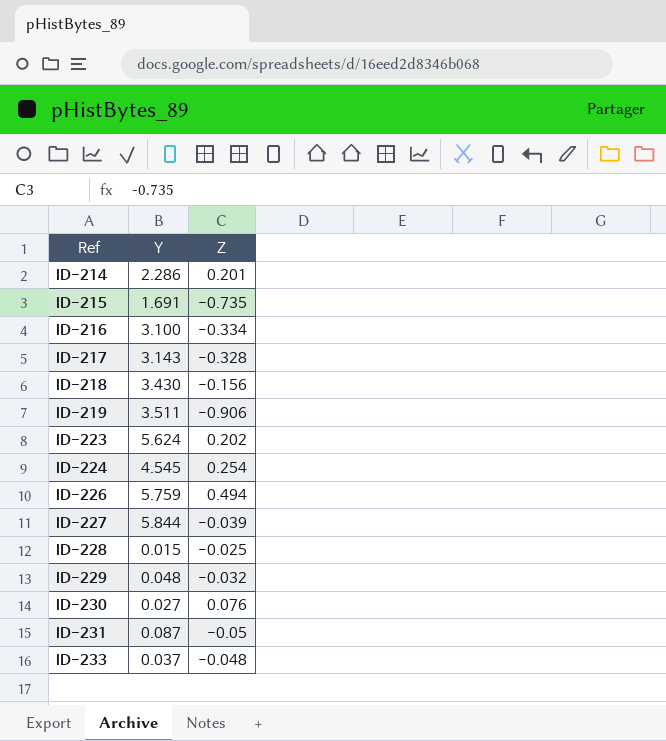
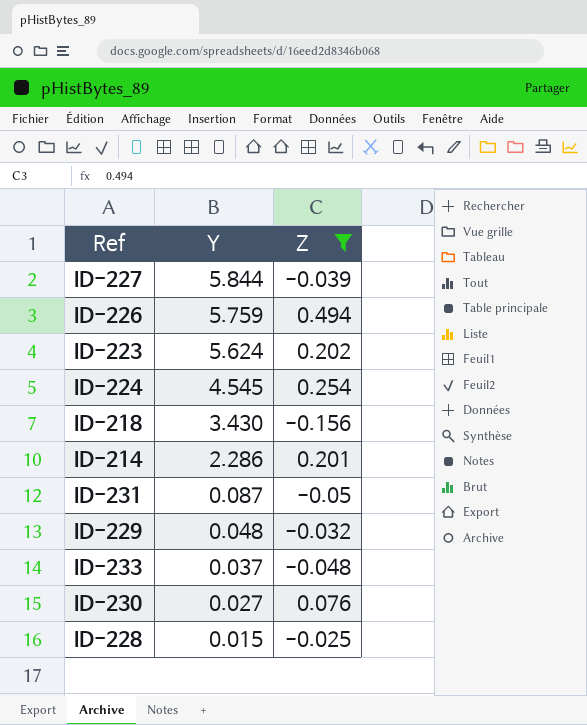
filter: none -> Z >= -0.156
row order: Ref ascending -> Y descending

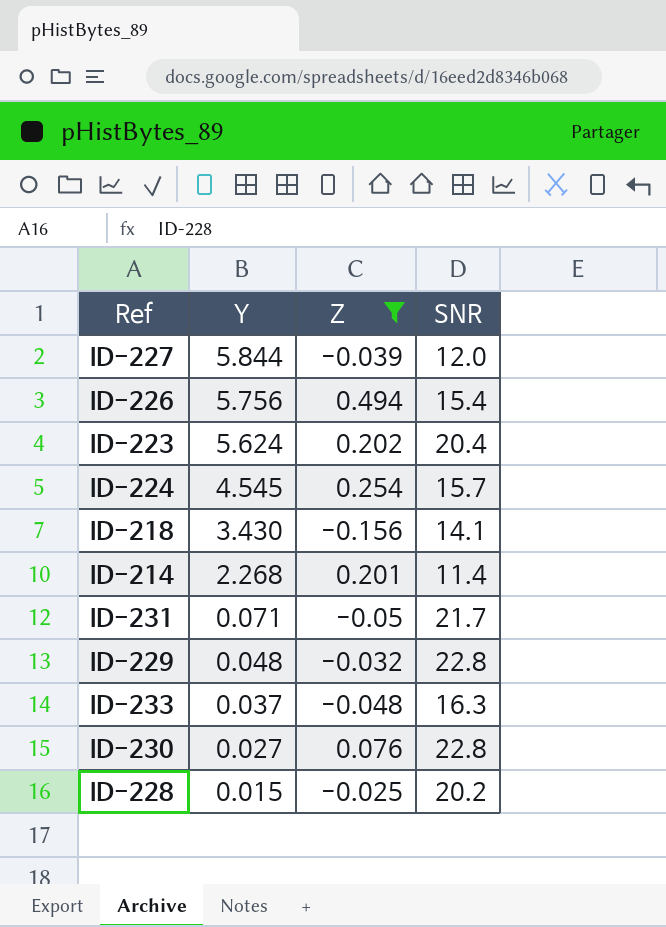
column SNR | position: none -> 4
ID-226 | Y: 5.759 -> 5.756
ID-214 | Y: 2.286 -> 2.268
ID-231 | Y: 0.087 -> 0.071

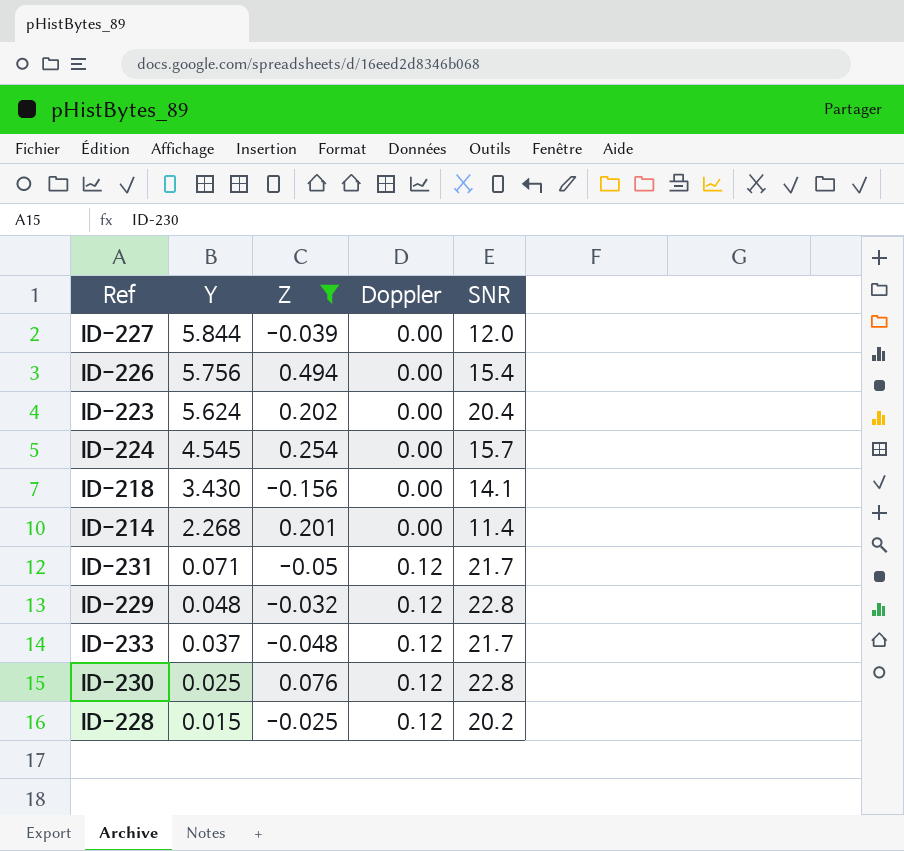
column Doppler | position: none -> 4
ID-233 | SNR: 16.3 -> 21.7
ID-230 | Y: 0.027 -> 0.025

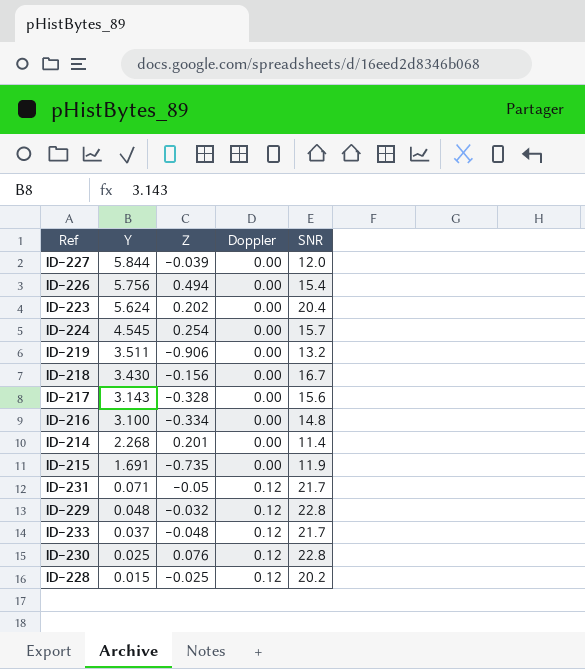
filter: Z >= -0.156 -> none
ID-218 | SNR: 14.1 -> 16.7

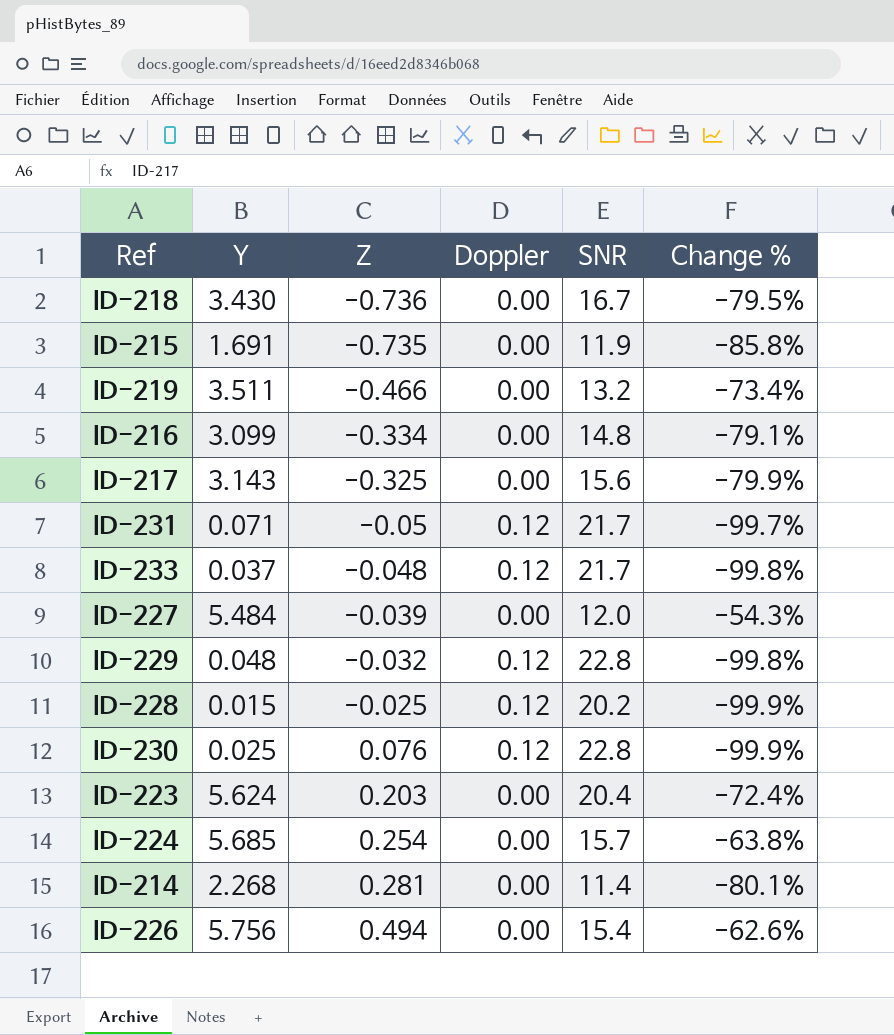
row order: Y descending -> Z ascending
column Change % | formula: none -> ([Y] - [SNR]) / [SNR]
ID-218 | Z: -0.156 -> -0.736
ID-219 | Z: -0.906 -> -0.466
ID-216 | Y: 3.100 -> 3.099
ID-217 | Z: -0.328 -> -0.325
ID-227 | Y: 5.844 -> 5.484
ID-223 | Z: 0.202 -> 0.203
ID-224 | Y: 4.545 -> 5.685
ID-214 | Z: 0.201 -> 0.281

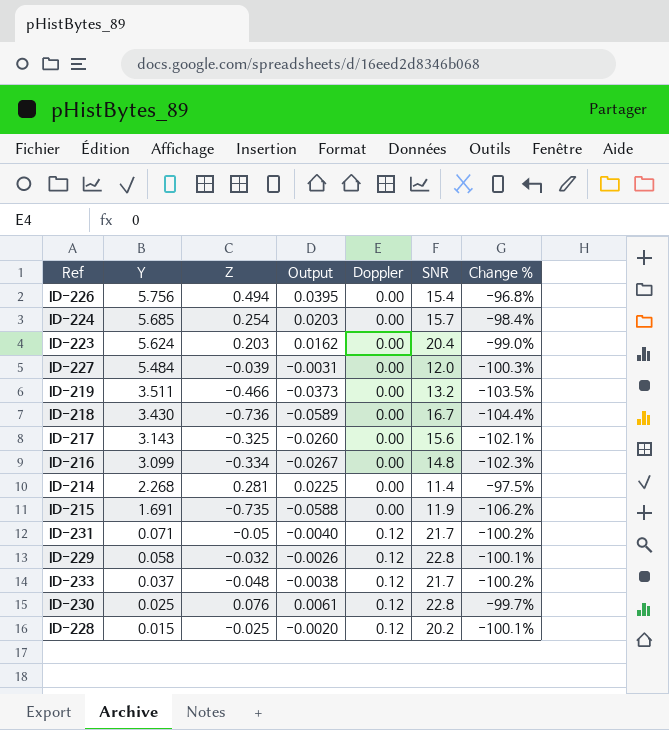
row order: Z ascending -> Y descending
column Output | formula: none -> [Z] * 0.08
column Change % | formula: ([Y] - [SNR]) / [SNR] -> ([Z] - [SNR]) / [SNR]
ID-229 | Y: 0.048 -> 0.058

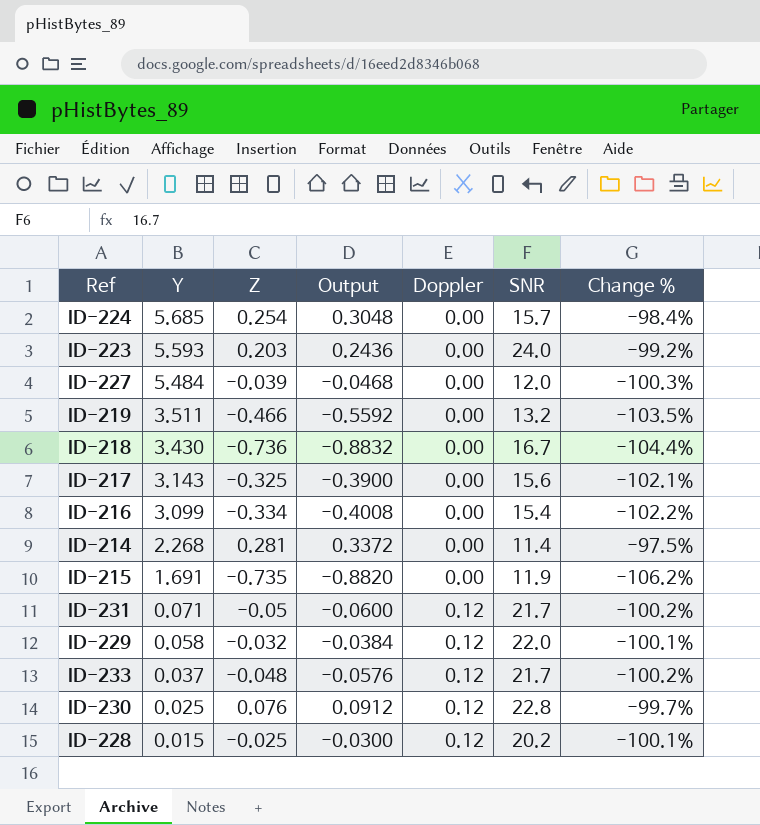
column Output | formula: [Z] * 0.08 -> [Z] * 1.2
row ID-226: 5.756 | 0.494 | 0.0395 | 0.00 | 15.4 | -96.8% -> none
ID-223 | Y: 5.624 -> 5.593
ID-223 | SNR: 20.4 -> 24.0
ID-223 | Change %: -99.0% -> -99.2%
ID-216 | SNR: 14.8 -> 15.4
ID-216 | Change %: -102.3% -> -102.2%
ID-229 | SNR: 22.8 -> 22.0

